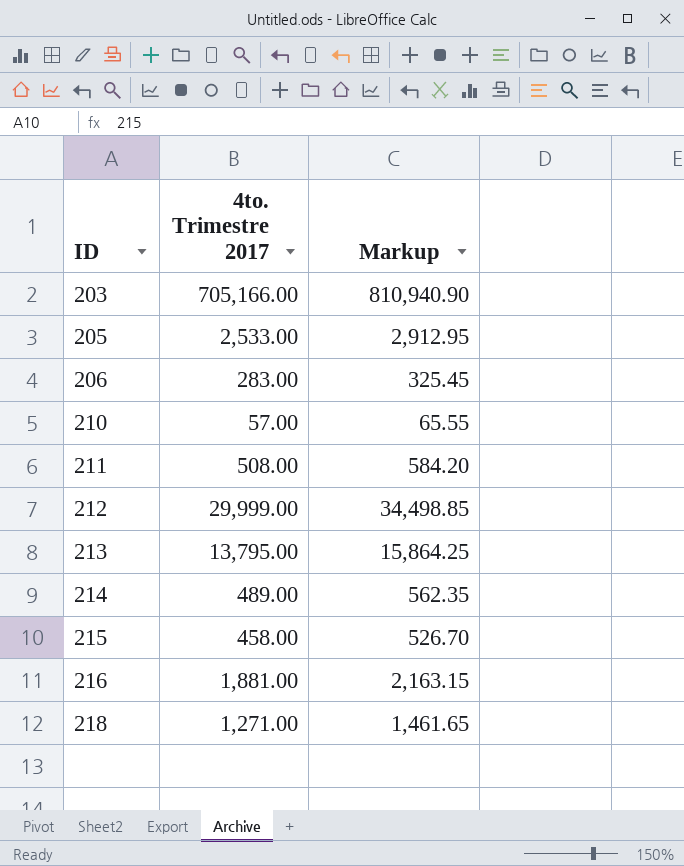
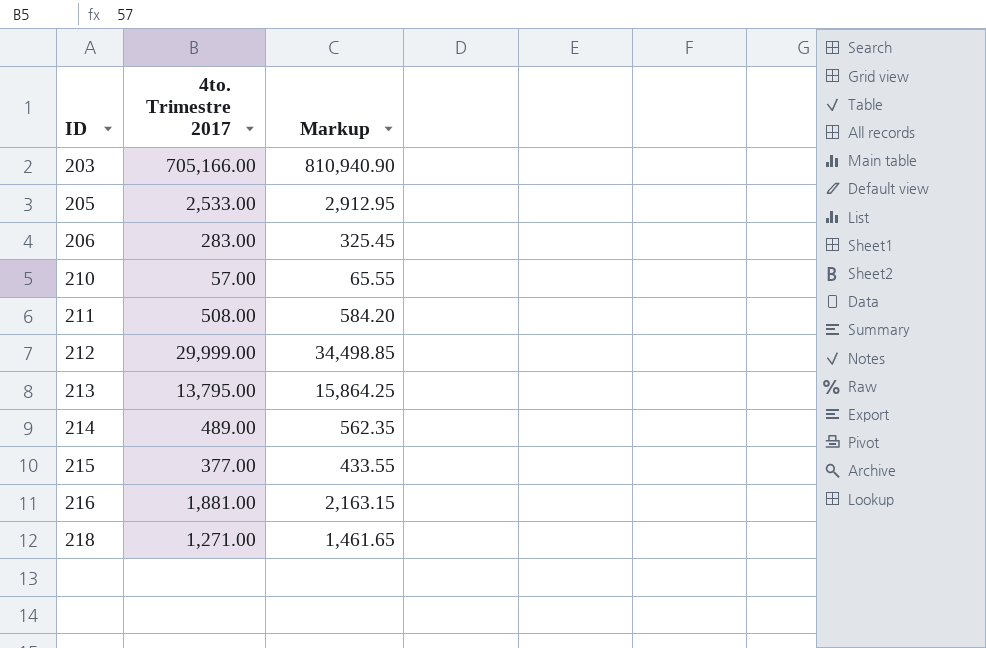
215 | 4to. Trimestre 2017: 458.00 -> 377.00
215 | Markup: 526.70 -> 433.55

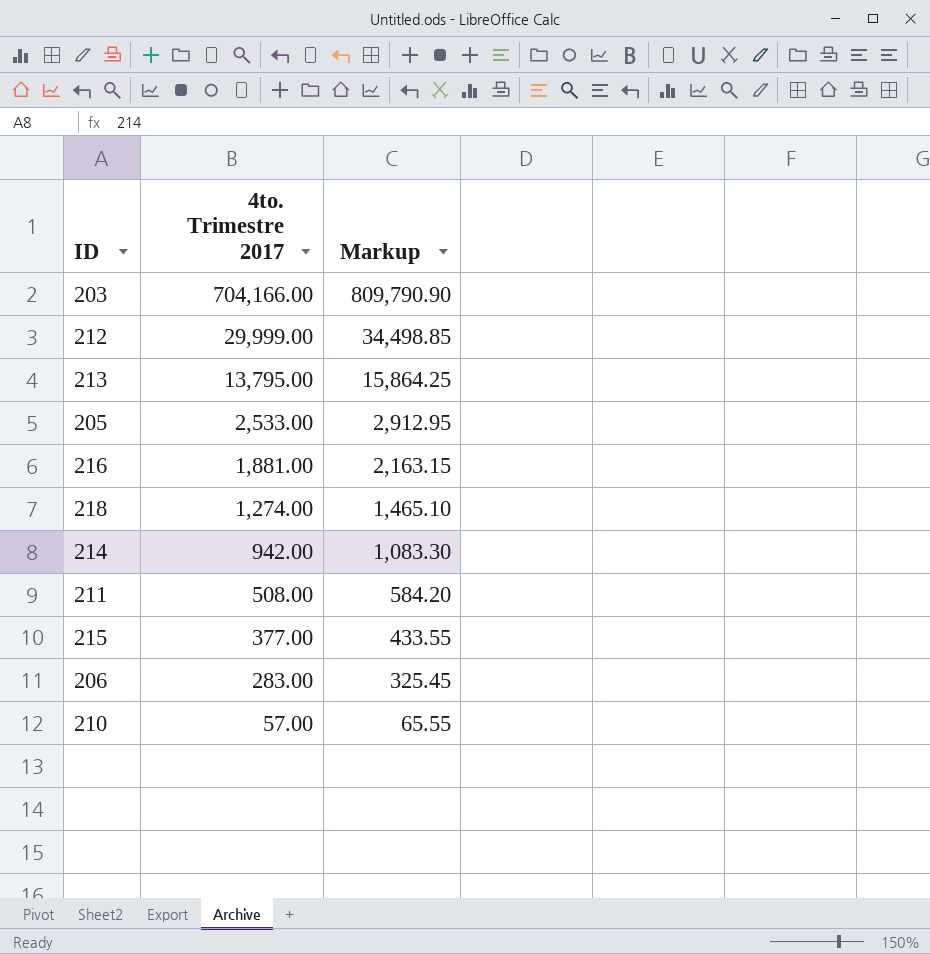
row order: ID ascending -> 4to. Trimestre 2017 descending
203 | 4to. Trimestre 2017: 705,166.00 -> 704,166.00
203 | Markup: 810,940.90 -> 809,790.90
218 | 4to. Trimestre 2017: 1,271.00 -> 1,274.00
218 | Markup: 1,461.65 -> 1,465.10
214 | 4to. Trimestre 2017: 489.00 -> 942.00
214 | Markup: 562.35 -> 1,083.30

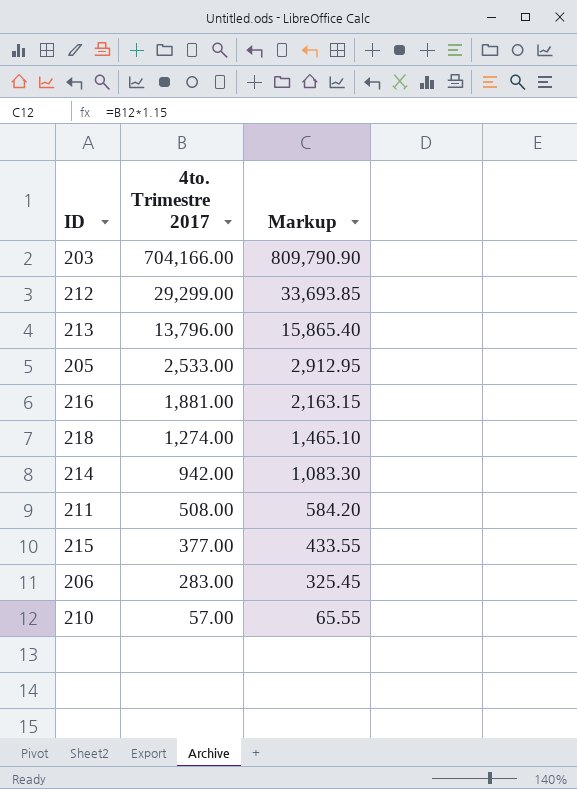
212 | 4to. Trimestre 2017: 29,999.00 -> 29,299.00
212 | Markup: 34,498.85 -> 33,693.85
213 | 4to. Trimestre 2017: 13,795.00 -> 13,796.00
213 | Markup: 15,864.25 -> 15,865.40

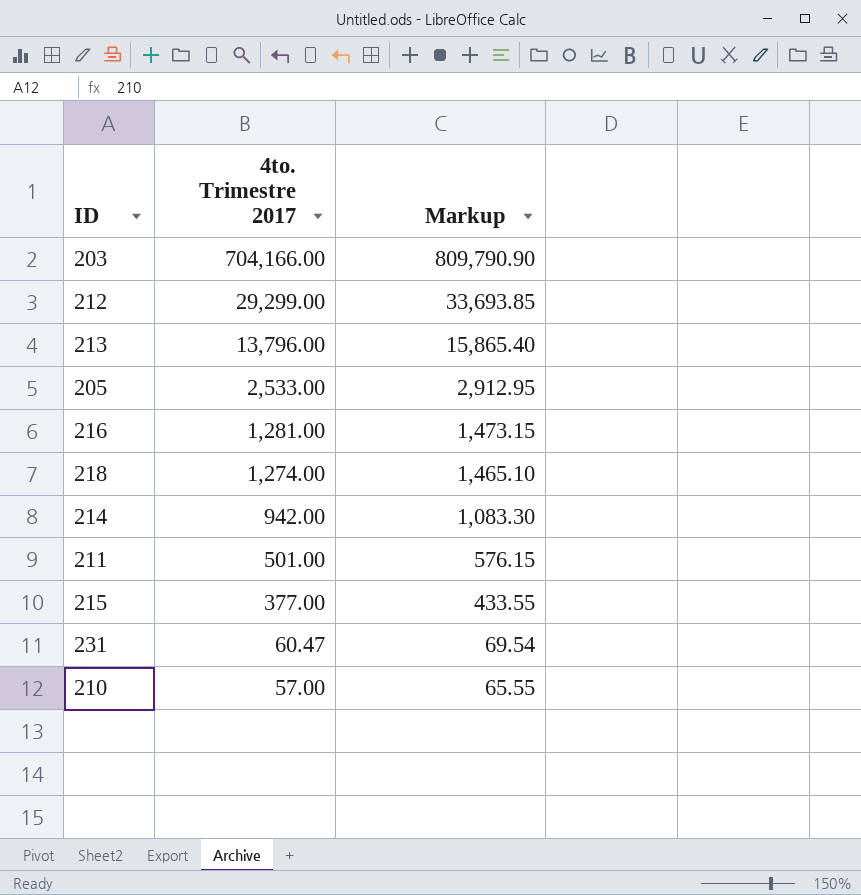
row 206: 283.00 | 325.45 -> none
216 | 4to. Trimestre 2017: 1,881.00 -> 1,281.00
216 | Markup: 2,163.15 -> 1,473.15
211 | 4to. Trimestre 2017: 508.00 -> 501.00
211 | Markup: 584.20 -> 576.15
row 231: none -> 60.47 | 69.54

